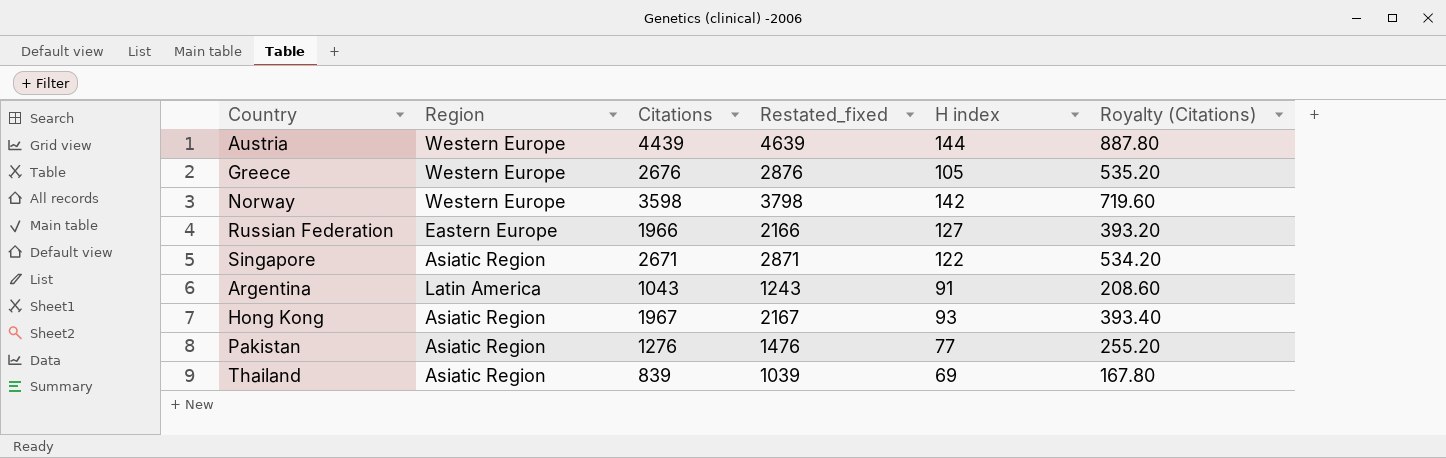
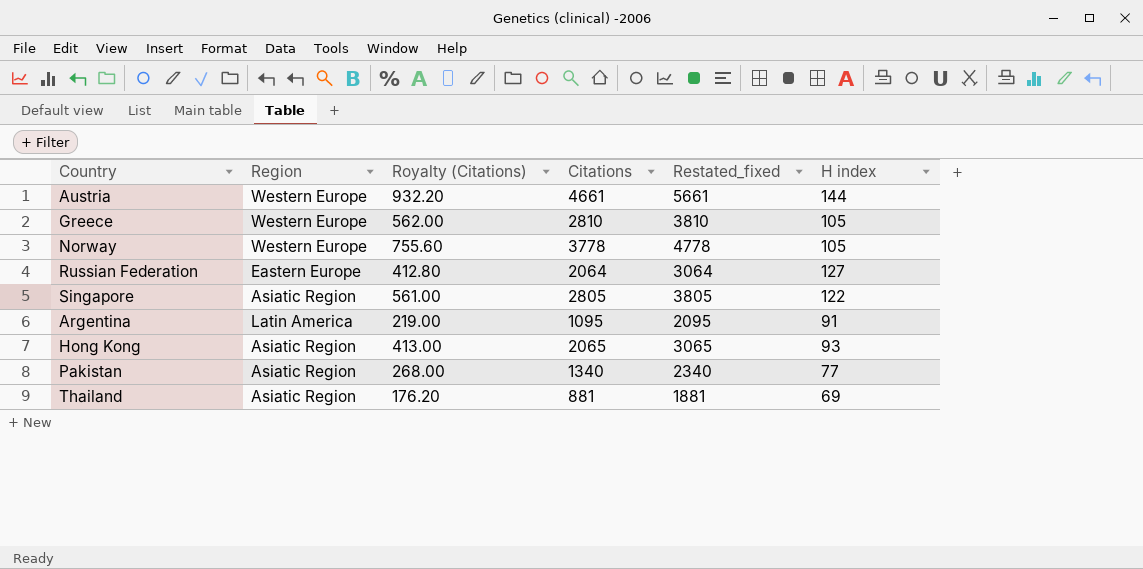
column Royalty (Citations) | position: 6 -> 3
column Restated_fixed | formula: [Citations] + 200 -> [Citations] + 1000
Austria | Royalty (Citations): 887.80 -> 932.20
Austria | Citations: 4439 -> 4661
Greece | Royalty (Citations): 535.20 -> 562.00
Greece | Citations: 2676 -> 2810
Norway | Royalty (Citations): 719.60 -> 755.60
Norway | Citations: 3598 -> 3778
Norway | H index: 142 -> 105
Russian Federation | Royalty (Citations): 393.20 -> 412.80
Russian Federation | Citations: 1966 -> 2064
Singapore | Royalty (Citations): 534.20 -> 561.00
Singapore | Citations: 2671 -> 2805
Argentina | Royalty (Citations): 208.60 -> 219.00
Argentina | Citations: 1043 -> 1095
Hong Kong | Royalty (Citations): 393.40 -> 413.00
Hong Kong | Citations: 1967 -> 2065
Pakistan | Royalty (Citations): 255.20 -> 268.00
Pakistan | Citations: 1276 -> 1340
Thailand | Royalty (Citations): 167.80 -> 176.20
Thailand | Citations: 839 -> 881

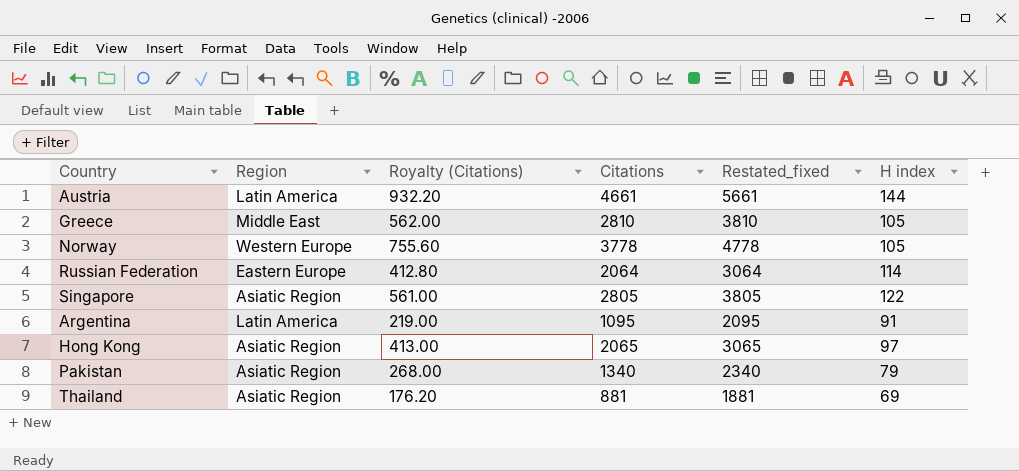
Austria | Region: Western Europe -> Latin America
Greece | Region: Western Europe -> Middle East
Russian Federation | H index: 127 -> 114
Hong Kong | H index: 93 -> 97
Pakistan | H index: 77 -> 79

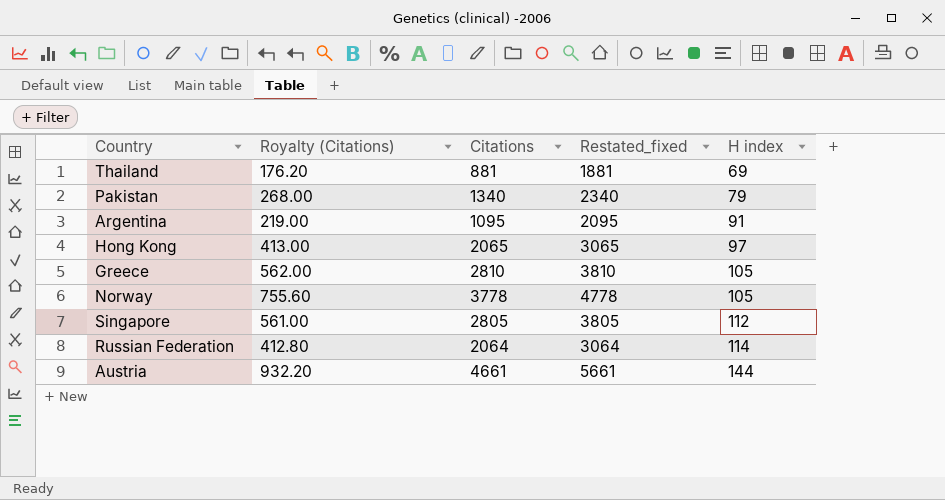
row order: none -> H index ascending
column Region | position: 2 -> none
Singapore | H index: 122 -> 112

